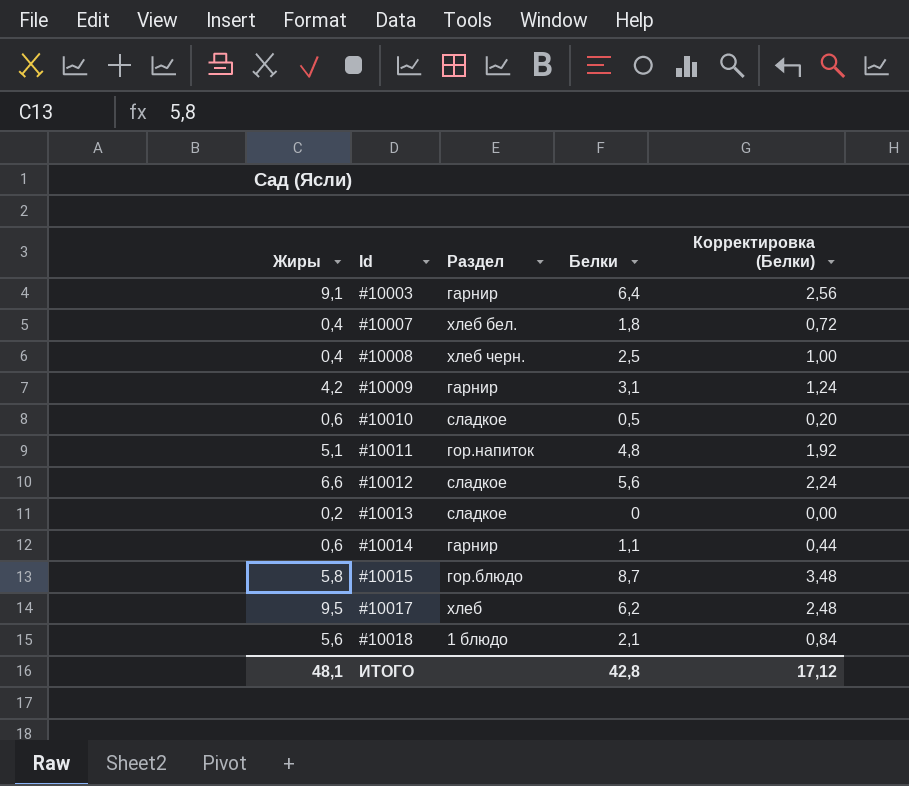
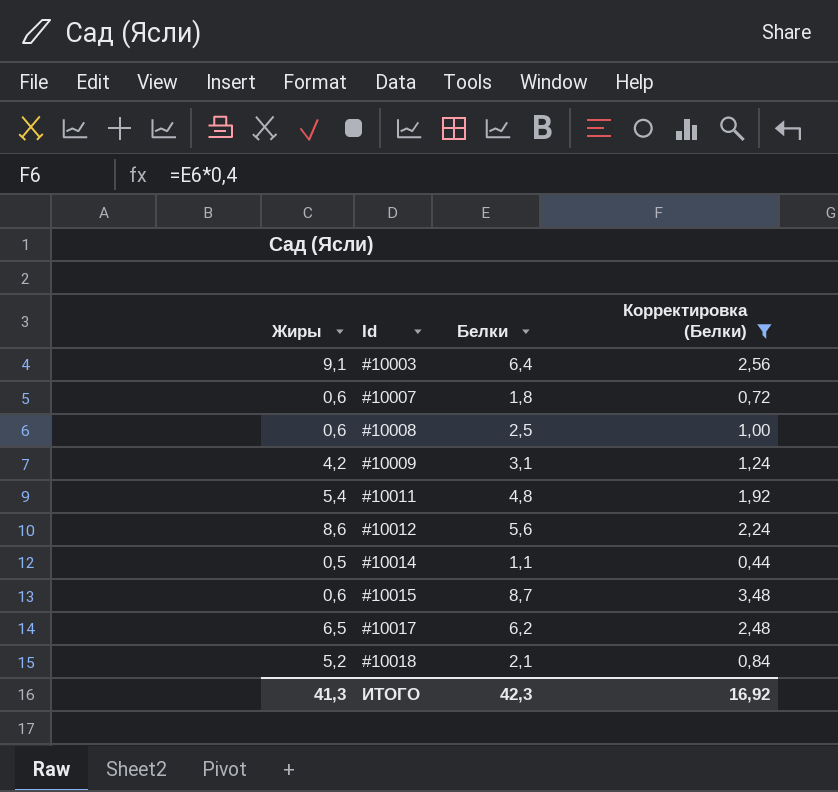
filter: none -> Корректировка (Белки) >= 0,44
column Раздел | position: 3 -> none
#10007 | Жиры: 0,4 -> 0,6
#10008 | Жиры: 0,4 -> 0,6
#10011 | Жиры: 5,1 -> 5,4
#10012 | Жиры: 6,6 -> 8,6
#10014 | Жиры: 0,6 -> 0,5
#10015 | Жиры: 5,8 -> 0,6
#10017 | Жиры: 9,5 -> 6,5
#10018 | Жиры: 5,6 -> 5,2
ИТОГО | Жиры: 48,1 -> 41,3
ИТОГО | Белки: 42,8 -> 42,3
ИТОГО | Корректировка (Белки): 17,12 -> 16,92

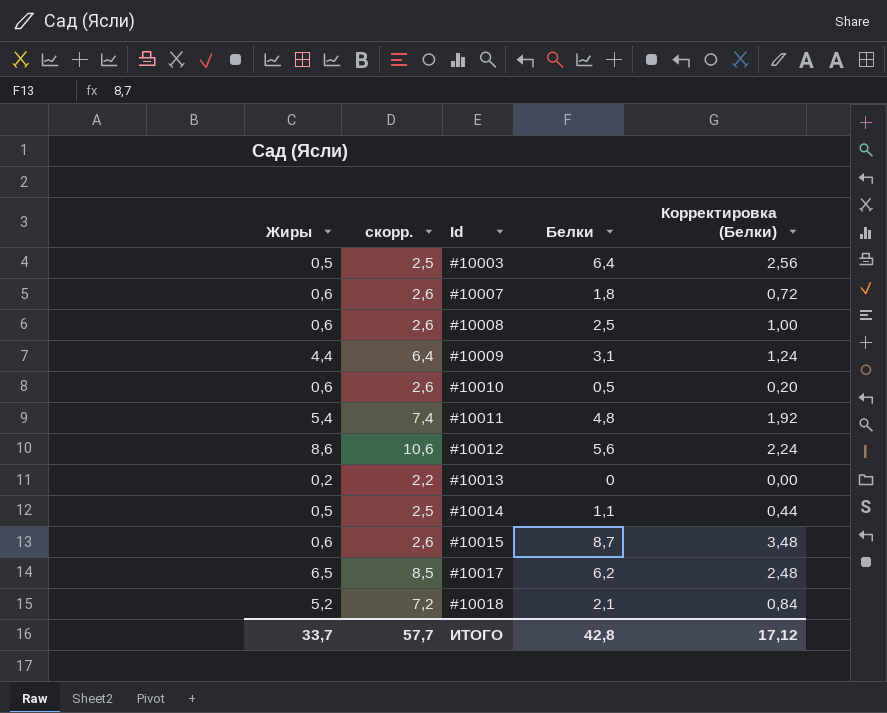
filter: Корректировка (Белки) >= 0,44 -> none
column скорр. | formula: none -> [Жиры] + 2
#10003 | Жиры: 9,1 -> 0,5
#10009 | Жиры: 4,2 -> 4,4
ИТОГО | Жиры: 41,3 -> 33,7
ИТОГО | Белки: 42,3 -> 42,8
ИТОГО | Корректировка (Белки): 16,92 -> 17,12

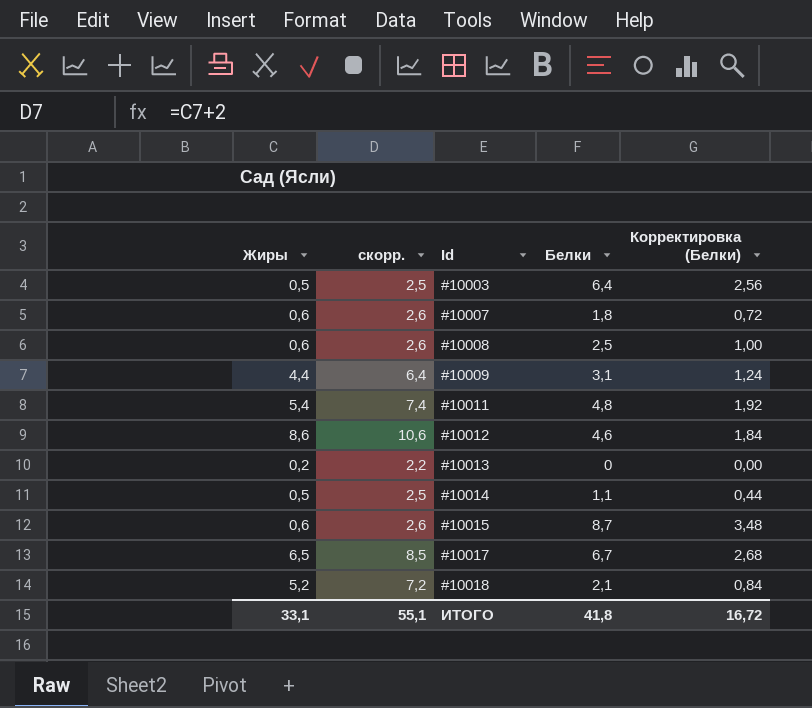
row #10010: 0,6 | 2,6 | 0,5 | 0,20 -> none
#10012 | Белки: 5,6 -> 4,6
#10012 | Корректировка (Белки): 2,24 -> 1,84
#10017 | Белки: 6,2 -> 6,7
#10017 | Корректировка (Белки): 2,48 -> 2,68
ИТОГО | Жиры: 33,7 -> 33,1
ИТОГО | скорр.: 57,7 -> 55,1
ИТОГО | Белки: 42,8 -> 41,8
ИТОГО | Корректировка (Белки): 17,12 -> 16,72

